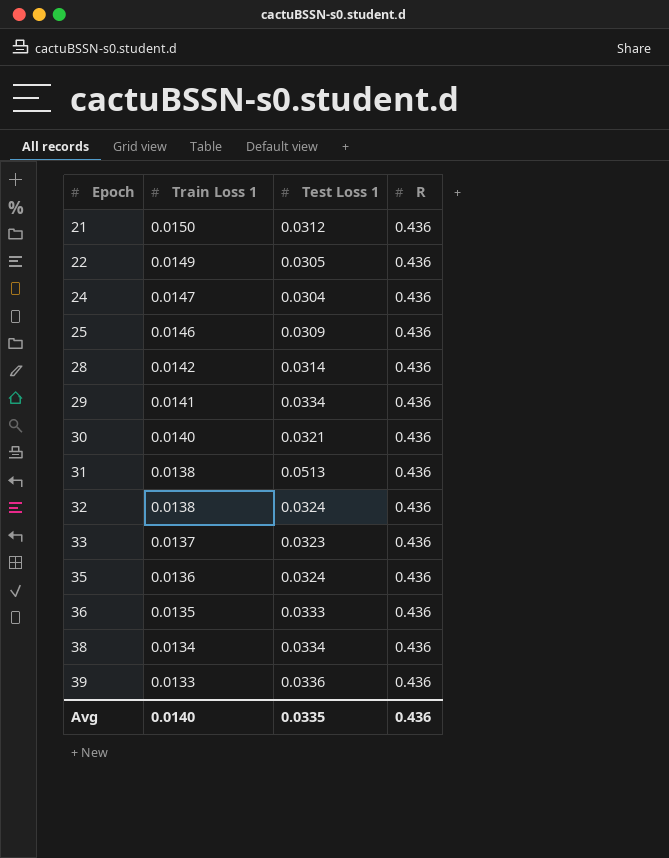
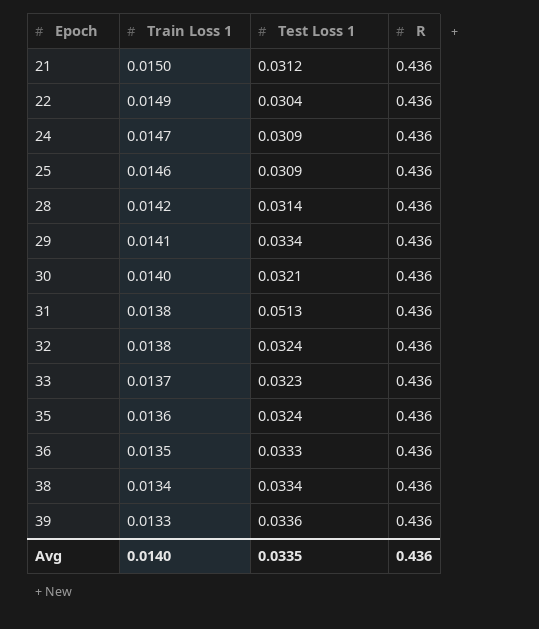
22 | Test Loss 1: 0.0305 -> 0.0304
24 | Test Loss 1: 0.0304 -> 0.0309

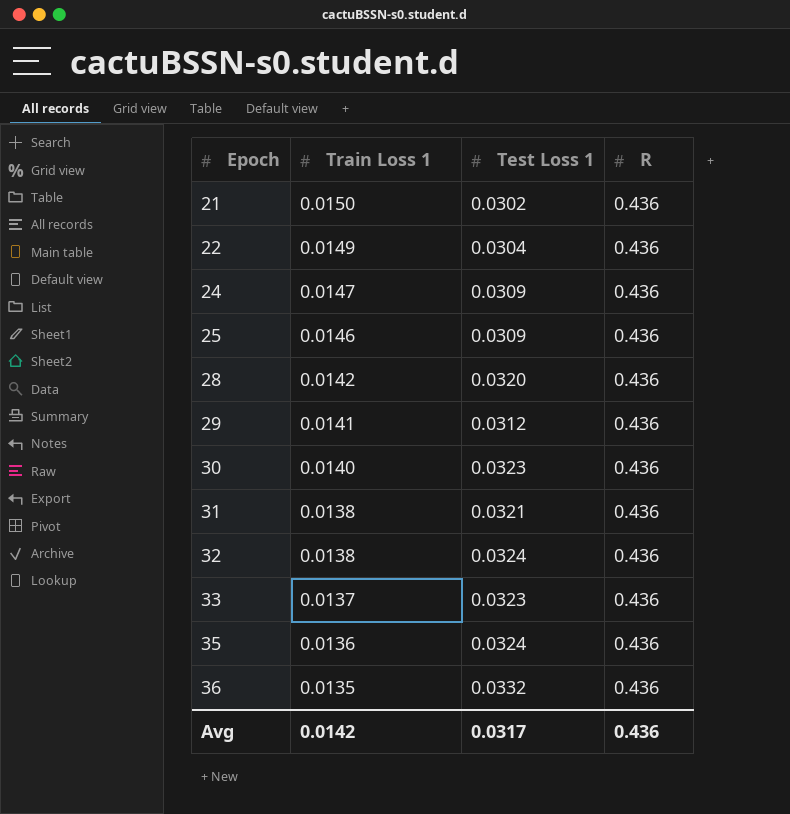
row 38: 0.0134 | 0.0334 | 0.436 -> none
row 39: 0.0133 | 0.0336 | 0.436 -> none
21 | Test Loss 1: 0.0312 -> 0.0302
28 | Test Loss 1: 0.0314 -> 0.0320
29 | Test Loss 1: 0.0334 -> 0.0312
30 | Test Loss 1: 0.0321 -> 0.0323
31 | Test Loss 1: 0.0513 -> 0.0321
36 | Test Loss 1: 0.0333 -> 0.0332
Avg | Train Loss 1: 0.0140 -> 0.0142
Avg | Test Loss 1: 0.0335 -> 0.0317

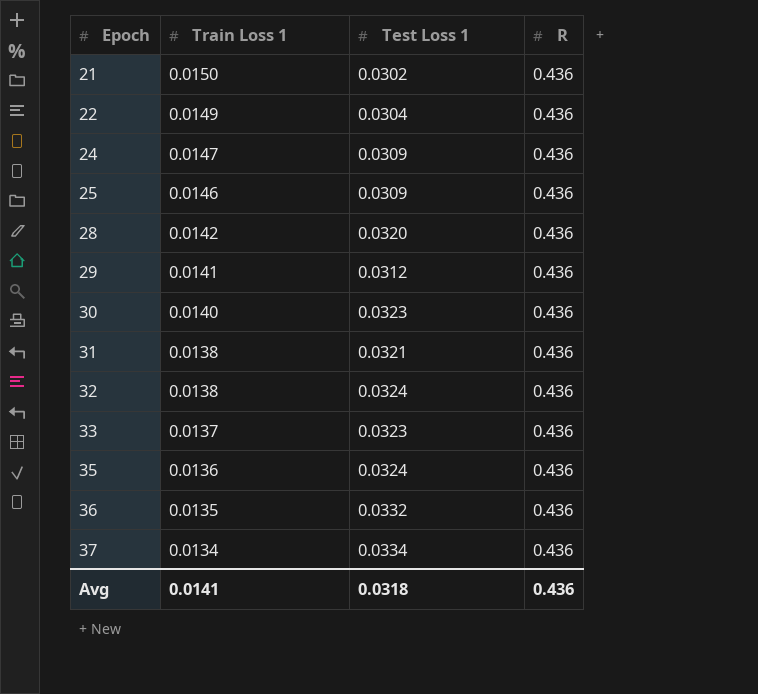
row 37: none -> 0.0134 | 0.0334 | 0.436
Avg | Train Loss 1: 0.0142 -> 0.0141
Avg | Test Loss 1: 0.0317 -> 0.0318

